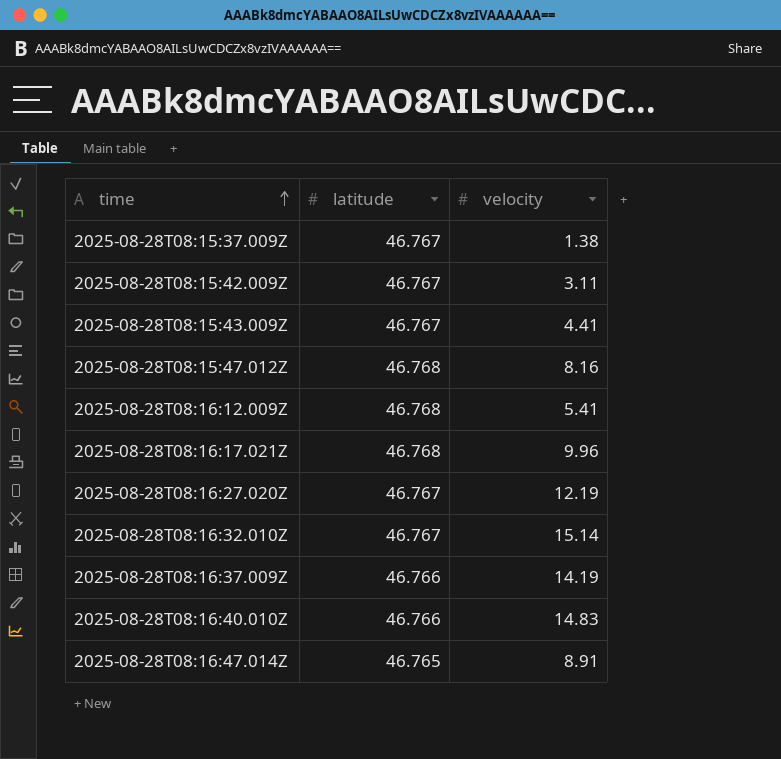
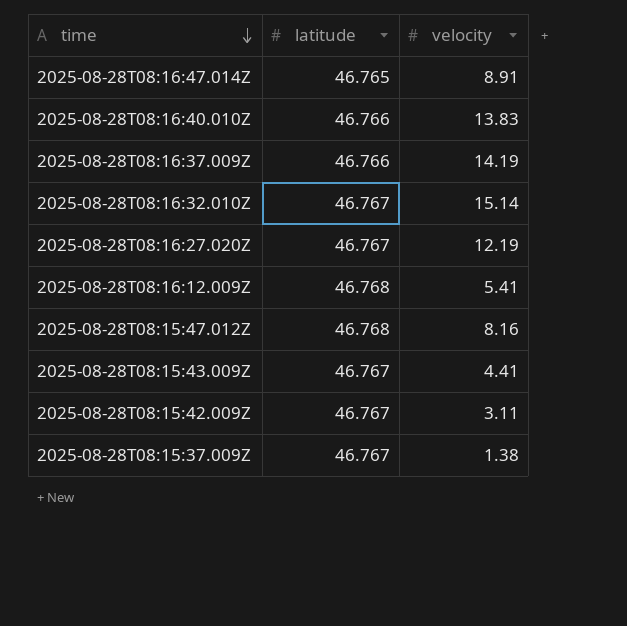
row order: time ascending -> time descending
row 2025-08-28T08:16:17.021Z: 46.768 | 9.96 -> none
2025-08-28T08:16:40.010Z | velocity: 14.83 -> 13.83

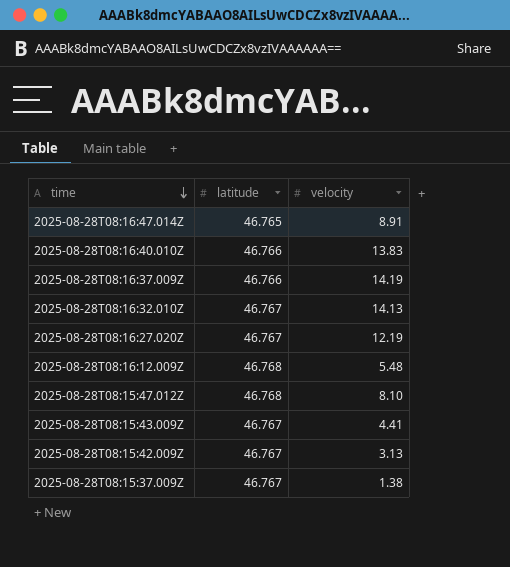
2025-08-28T08:16:32.010Z | velocity: 15.14 -> 14.13
2025-08-28T08:16:12.009Z | velocity: 5.41 -> 5.48
2025-08-28T08:15:47.012Z | velocity: 8.16 -> 8.10
2025-08-28T08:15:42.009Z | velocity: 3.11 -> 3.13

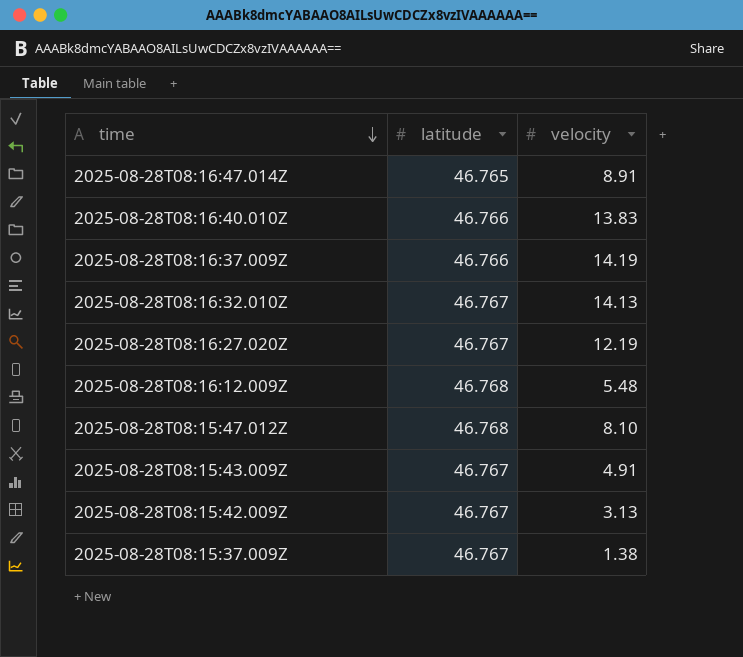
2025-08-28T08:15:43.009Z | velocity: 4.41 -> 4.91

